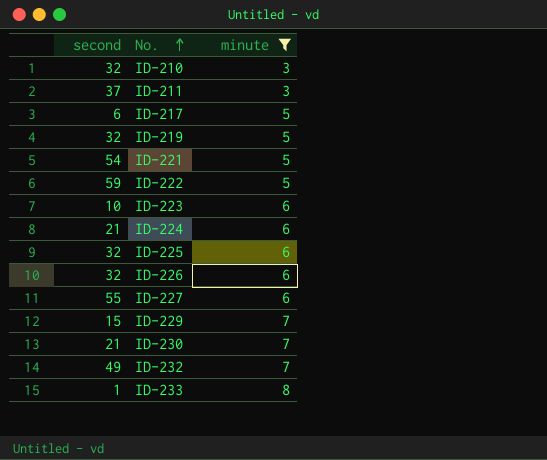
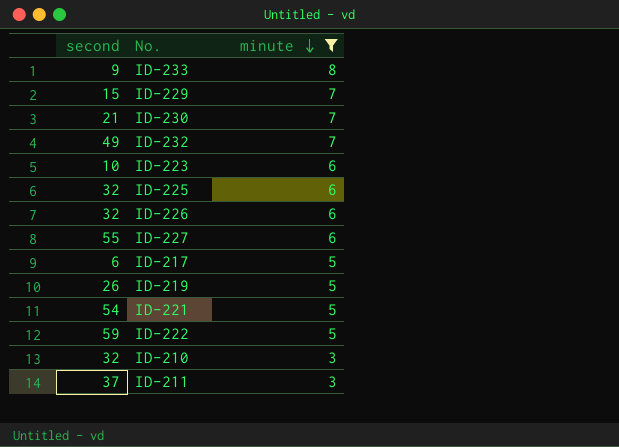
row order: No. ascending -> minute descending
row ID-224: 21 | 6 -> none
ID-233 | second: 1 -> 9
ID-219 | second: 32 -> 26

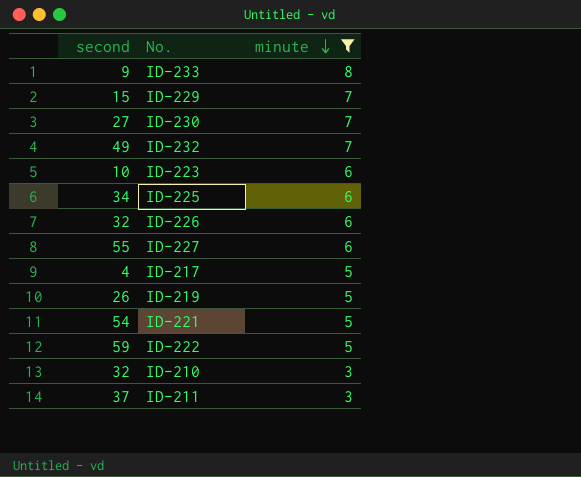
ID-230 | second: 21 -> 27
ID-225 | second: 32 -> 34
ID-217 | second: 6 -> 4

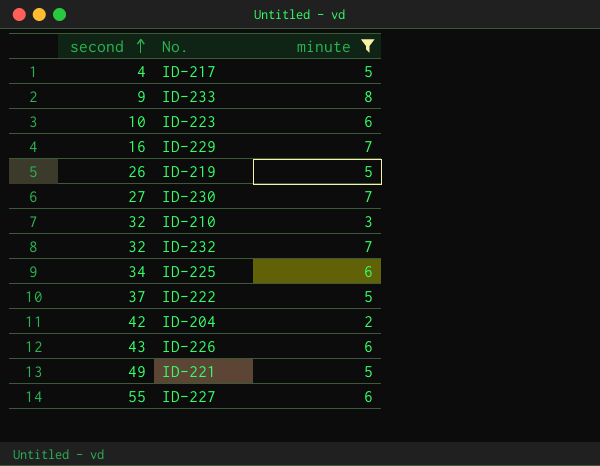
row order: minute descending -> second ascending
row ID-211: 37 | 3 -> none
ID-229 | second: 15 -> 16
ID-232 | second: 49 -> 32
ID-222 | second: 59 -> 37
row ID-204: none -> 42 | 2
ID-226 | second: 32 -> 43
ID-221 | second: 54 -> 49

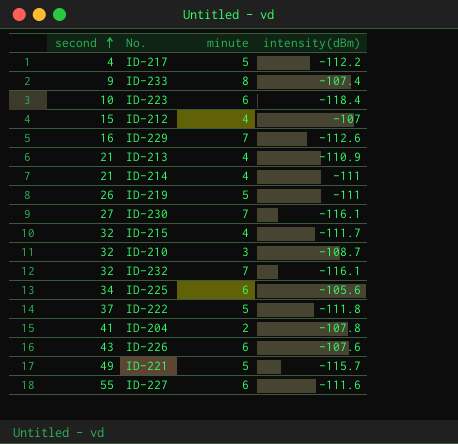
filter: minute != 4 -> none
column intensity(dBm) | position: none -> 4
ID-204 | second: 42 -> 41

